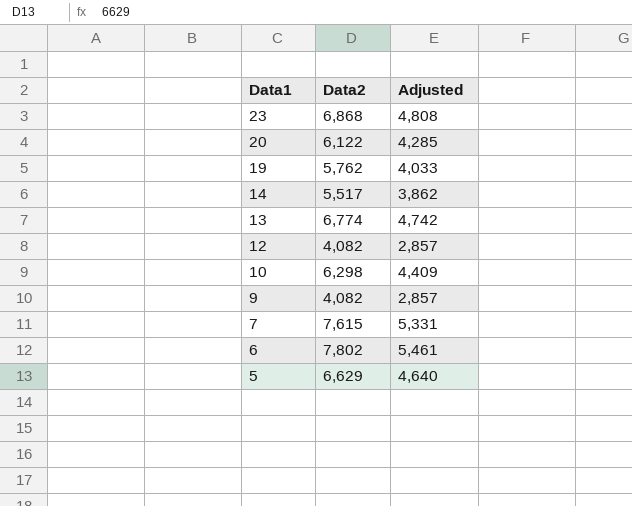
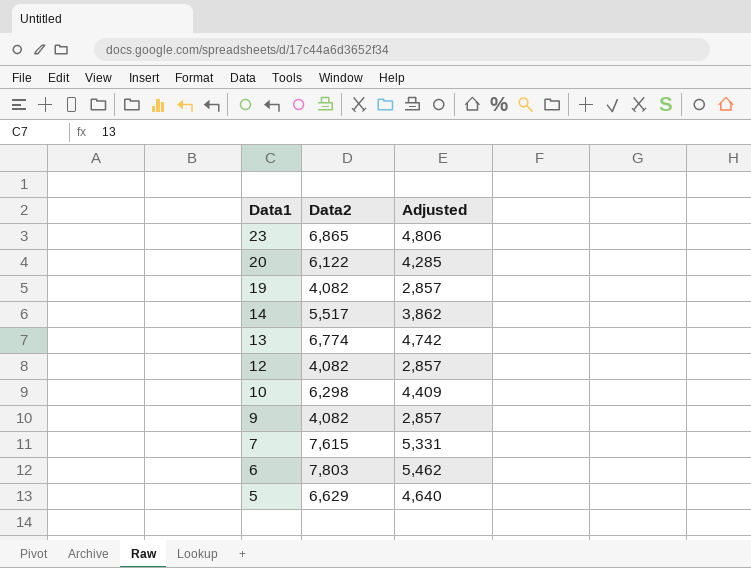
23 | Data2: 6,868 -> 6,865
23 | Adjusted: 4,808 -> 4,806
19 | Data2: 5,762 -> 4,082
19 | Adjusted: 4,033 -> 2,857
6 | Data2: 7,802 -> 7,803
6 | Adjusted: 5,461 -> 5,462

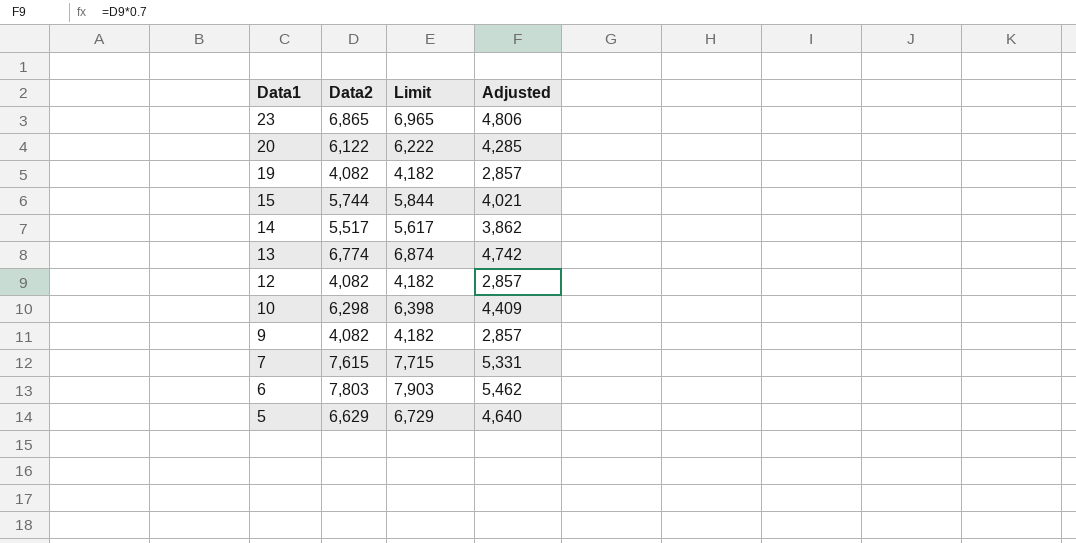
column Limit | formula: none -> [Data2] + 100
row 15: none -> 5,744 | 5,844 | 4,021

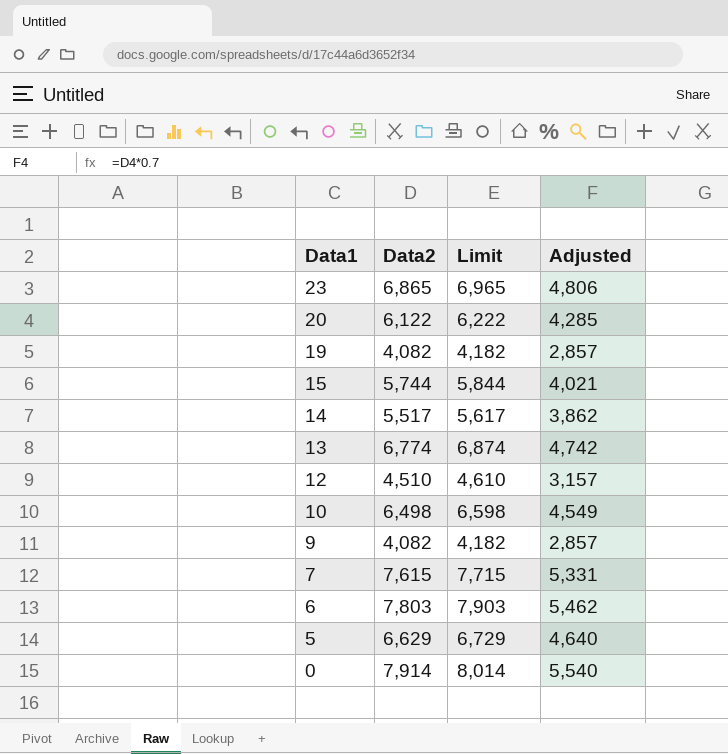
12 | Data2: 4,082 -> 4,510
12 | Limit: 4,182 -> 4,610
12 | Adjusted: 2,857 -> 3,157
10 | Data2: 6,298 -> 6,498
10 | Limit: 6,398 -> 6,598
10 | Adjusted: 4,409 -> 4,549
row 0: none -> 7,914 | 8,014 | 5,540

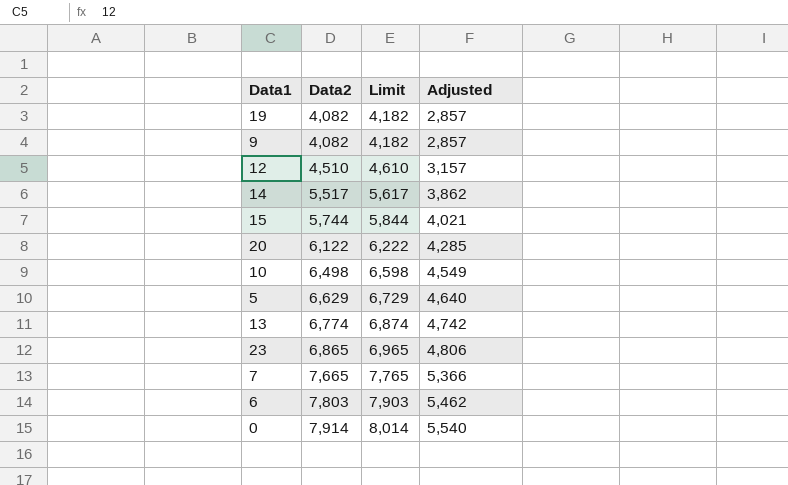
row order: Data1 descending -> Data2 ascending
7 | Data2: 7,615 -> 7,665
7 | Limit: 7,715 -> 7,765
7 | Adjusted: 5,331 -> 5,366

